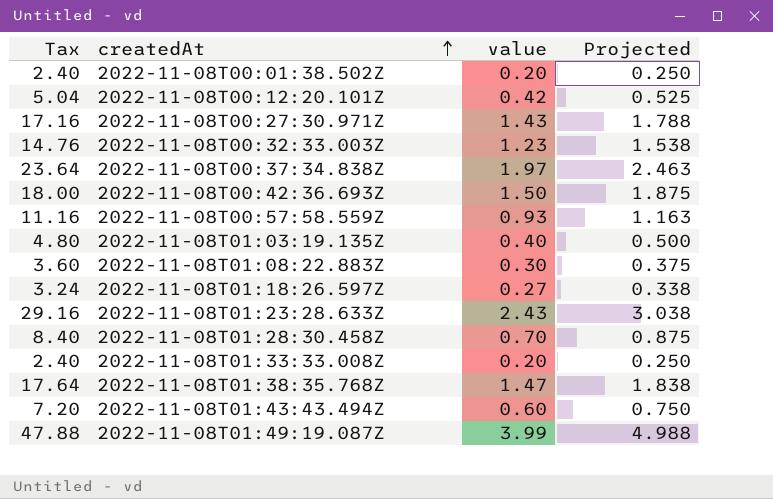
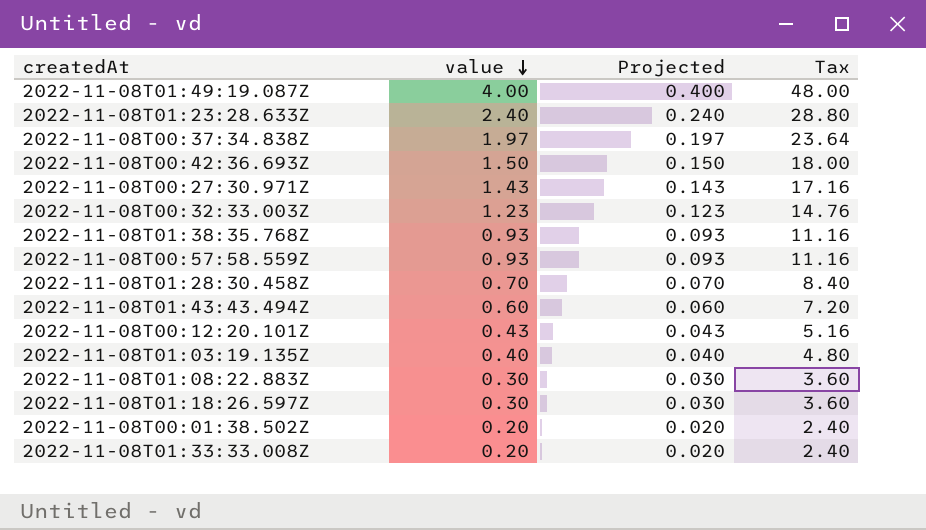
row order: createdAt ascending -> value descending
column Projected | formula: [value] * 1.25 -> [value] * 0.1
column Tax | position: 1 -> 4
2022-11-08T01:49:19.087Z | value: 3.99 -> 4.00
2022-11-08T01:49:19.087Z | Tax: 47.88 -> 48.00
2022-11-08T01:23:28.633Z | value: 2.43 -> 2.40
2022-11-08T01:23:28.633Z | Tax: 29.16 -> 28.80
2022-11-08T01:38:35.768Z | value: 1.47 -> 0.93
2022-11-08T01:38:35.768Z | Tax: 17.64 -> 11.16
2022-11-08T00:12:20.101Z | value: 0.42 -> 0.43
2022-11-08T00:12:20.101Z | Tax: 5.04 -> 5.16
2022-11-08T01:18:26.597Z | value: 0.27 -> 0.30
2022-11-08T01:18:26.597Z | Tax: 3.24 -> 3.60

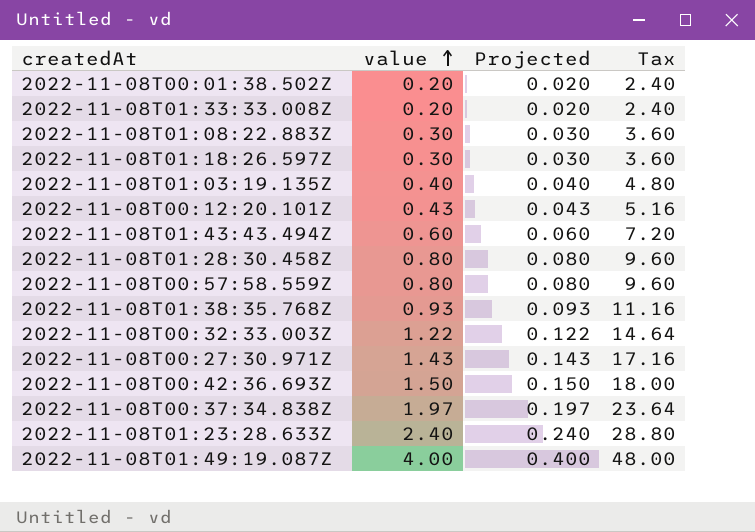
row order: value descending -> value ascending
2022-11-08T01:28:30.458Z | value: 0.70 -> 0.80
2022-11-08T01:28:30.458Z | Projected: 0.070 -> 0.080
2022-11-08T01:28:30.458Z | Tax: 8.40 -> 9.60
2022-11-08T00:57:58.559Z | value: 0.93 -> 0.80
2022-11-08T00:57:58.559Z | Projected: 0.093 -> 0.080
2022-11-08T00:57:58.559Z | Tax: 11.16 -> 9.60
2022-11-08T00:32:33.003Z | value: 1.23 -> 1.22
2022-11-08T00:32:33.003Z | Projected: 0.123 -> 0.122
2022-11-08T00:32:33.003Z | Tax: 14.76 -> 14.64

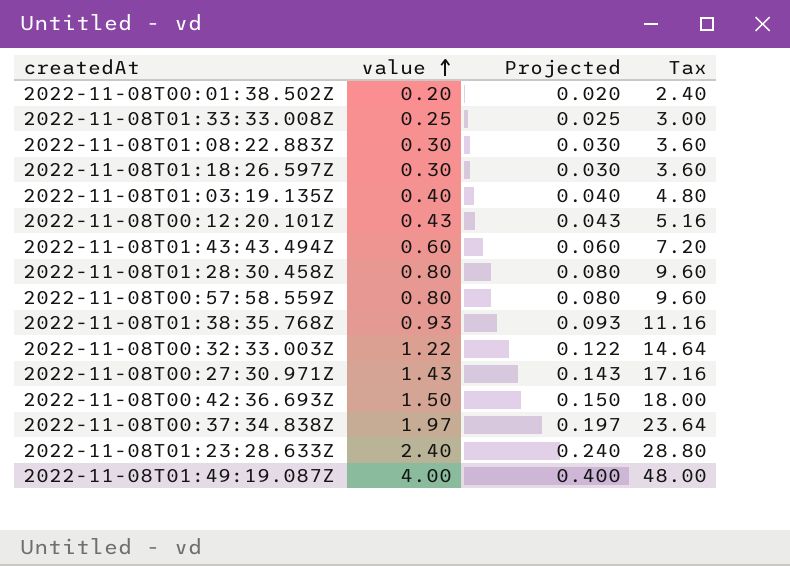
2022-11-08T01:33:33.008Z | value: 0.20 -> 0.25
2022-11-08T01:33:33.008Z | Projected: 0.020 -> 0.025
2022-11-08T01:33:33.008Z | Tax: 2.40 -> 3.00

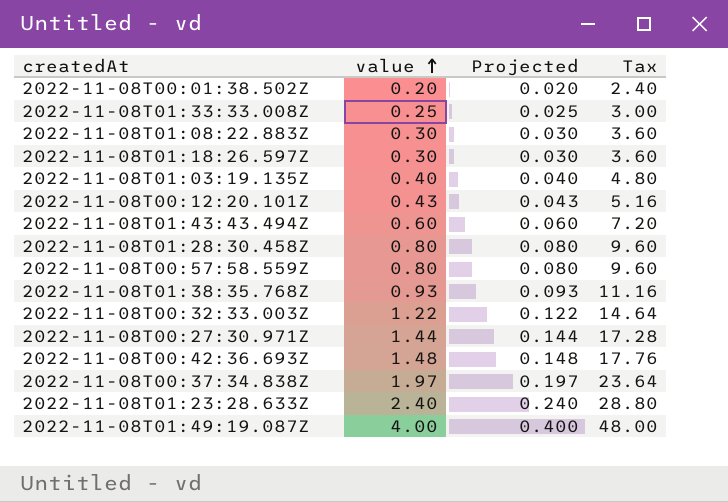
2022-11-08T00:27:30.971Z | value: 1.43 -> 1.44
2022-11-08T00:27:30.971Z | Projected: 0.143 -> 0.144
2022-11-08T00:27:30.971Z | Tax: 17.16 -> 17.28
2022-11-08T00:42:36.693Z | value: 1.50 -> 1.48
2022-11-08T00:42:36.693Z | Projected: 0.150 -> 0.148
2022-11-08T00:42:36.693Z | Tax: 18.00 -> 17.76

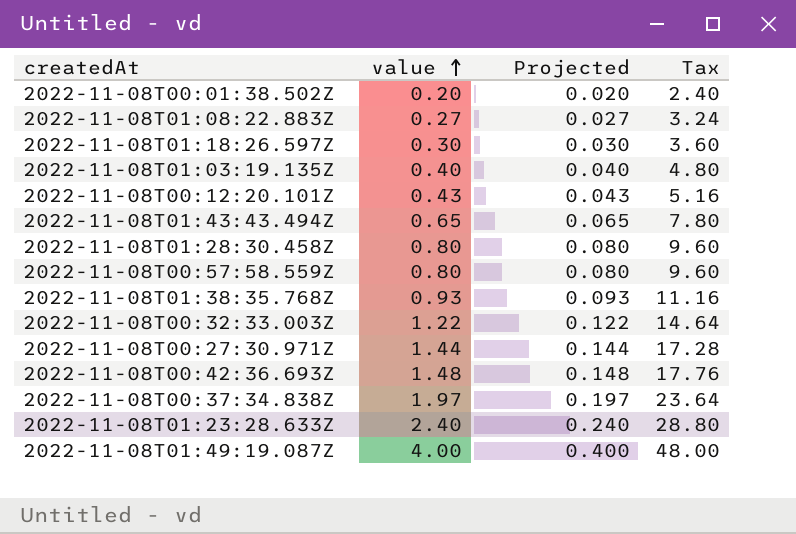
row 2022-11-08T01:33:33.008Z: 0.25 | 0.025 | 3.00 -> none
2022-11-08T01:08:22.883Z | value: 0.30 -> 0.27
2022-11-08T01:08:22.883Z | Projected: 0.030 -> 0.027
2022-11-08T01:08:22.883Z | Tax: 3.60 -> 3.24
2022-11-08T01:43:43.494Z | value: 0.60 -> 0.65
2022-11-08T01:43:43.494Z | Projected: 0.060 -> 0.065
2022-11-08T01:43:43.494Z | Tax: 7.20 -> 7.80

